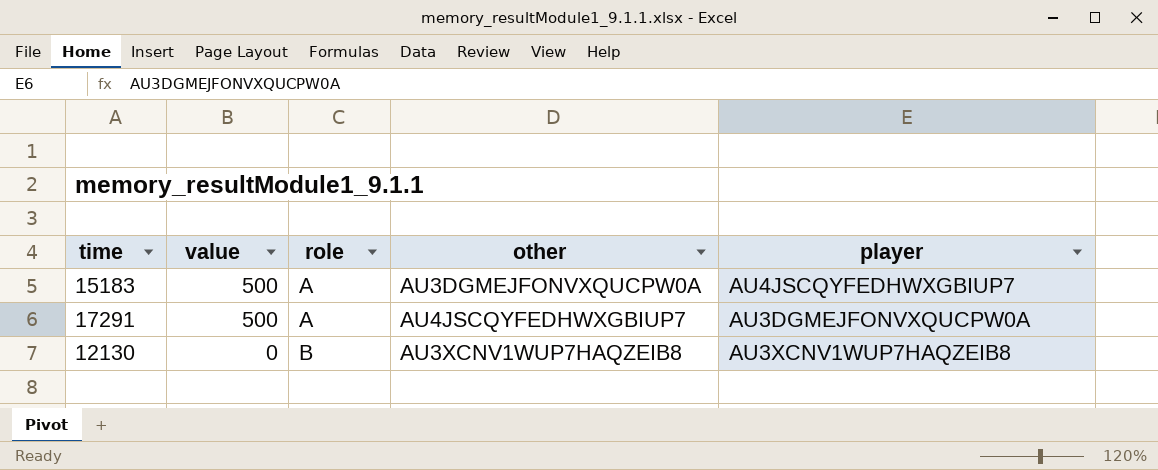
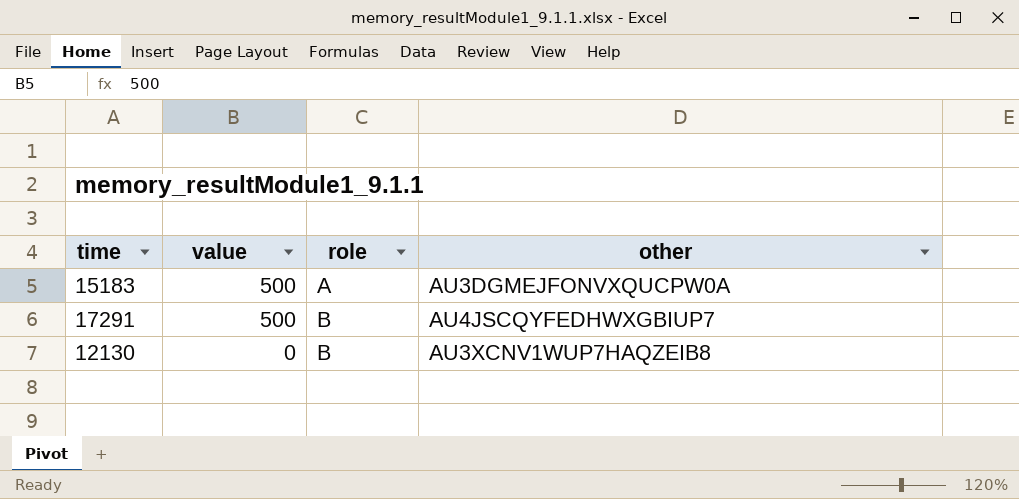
column player | position: 5 -> none
17291 | role: A -> B

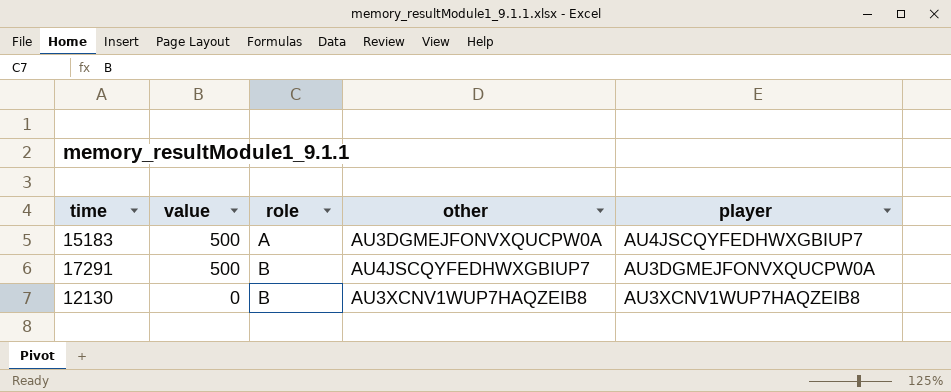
column player | position: none -> 5

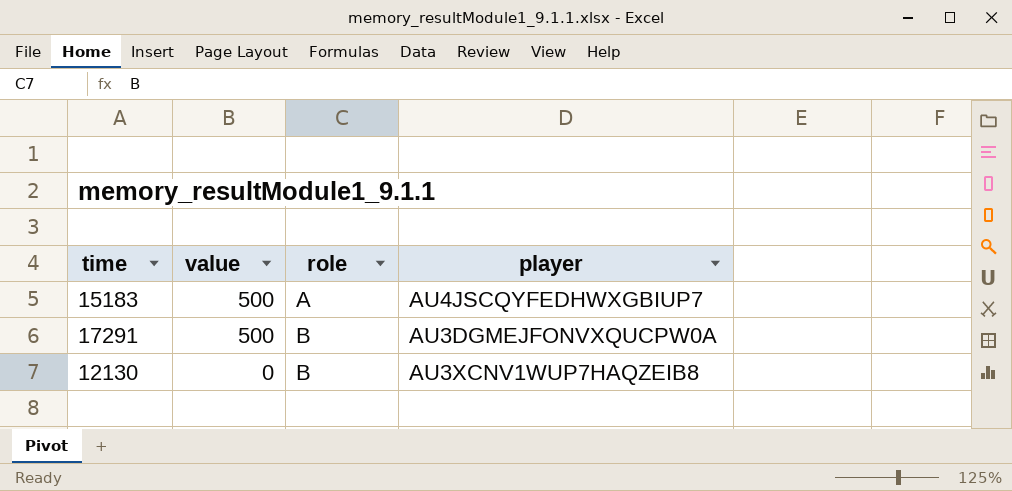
column other | position: 4 -> none

